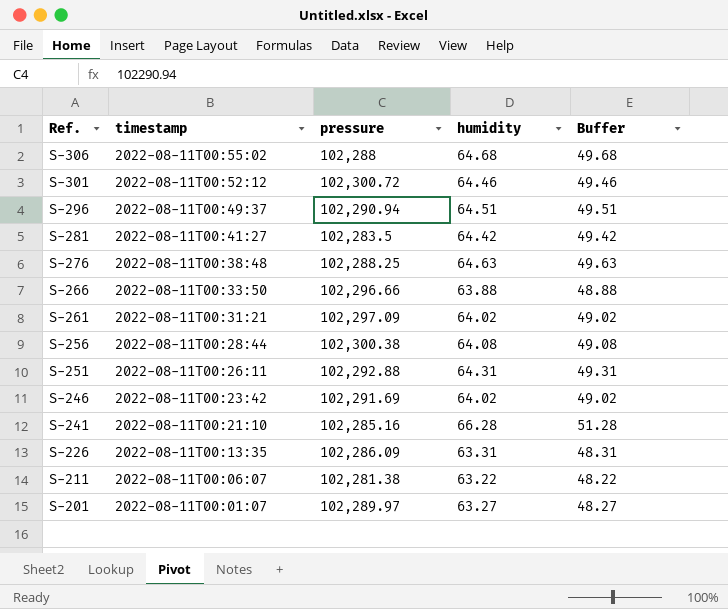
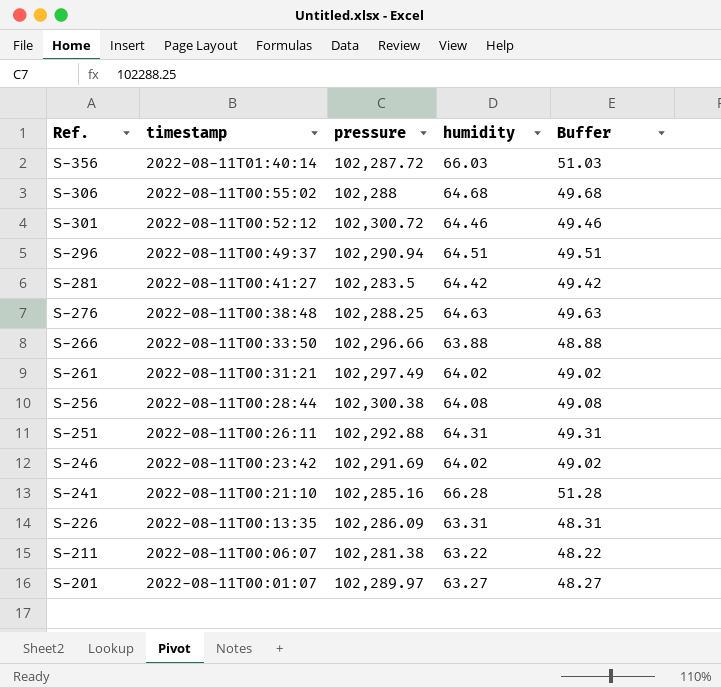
row S-356: none -> 2022-08-11T01:40:14 | 102,287.72 | 66.03 | 51.03
S-261 | pressure: 102,297.09 -> 102,297.49

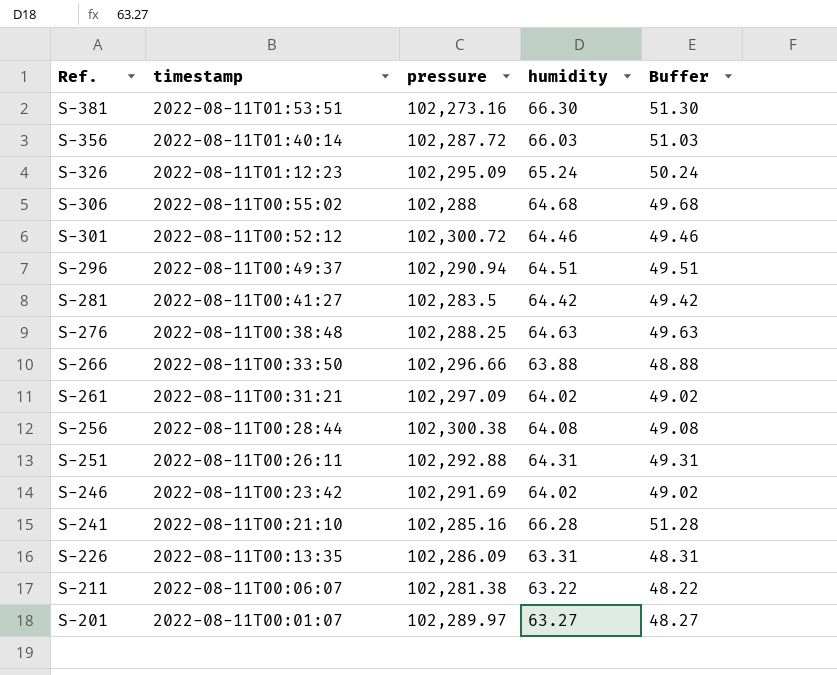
row S-381: none -> 2022-08-11T01:53:51 | 102,273.16 | 66.30 | 51.30
row S-326: none -> 2022-08-11T01:12:23 | 102,295.09 | 65.24 | 50.24
S-261 | pressure: 102,297.49 -> 102,297.09

